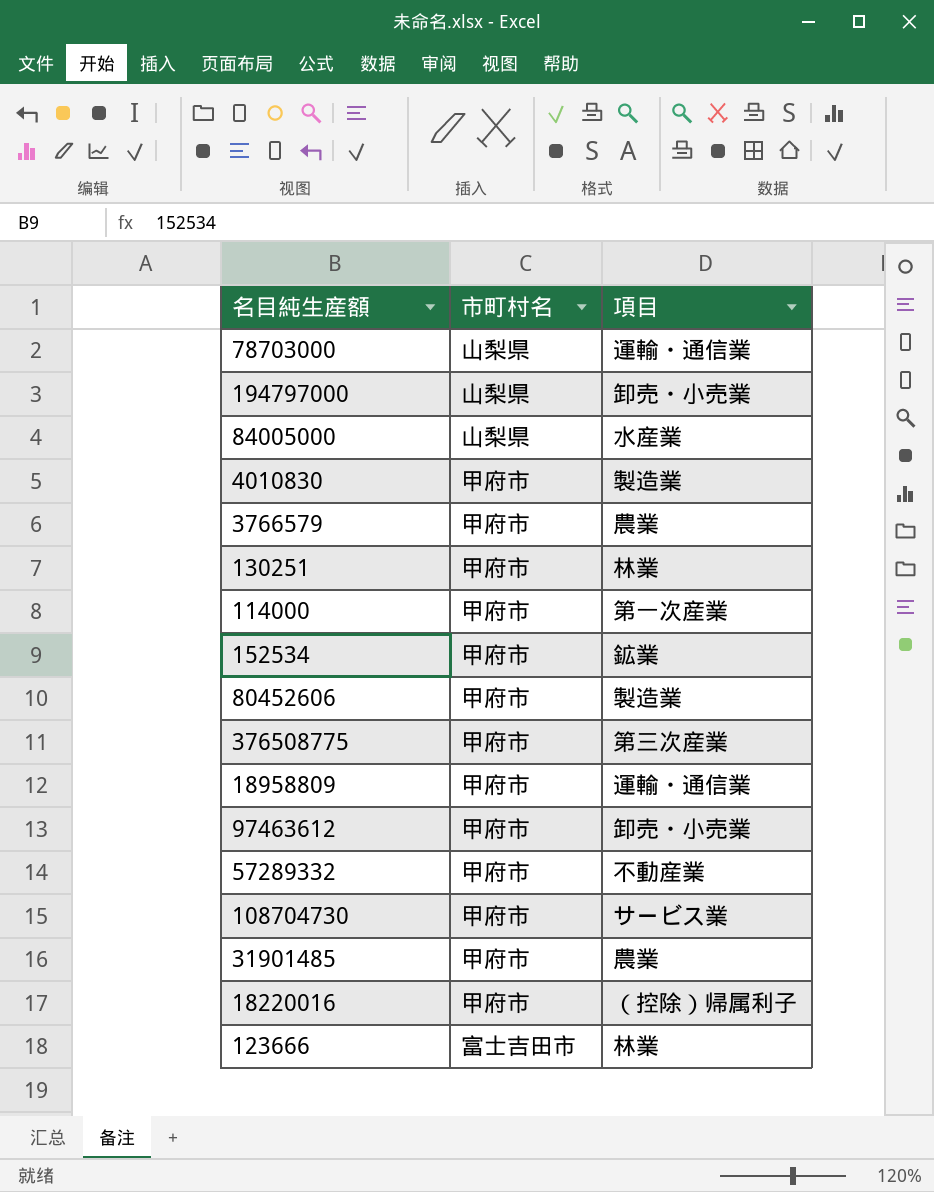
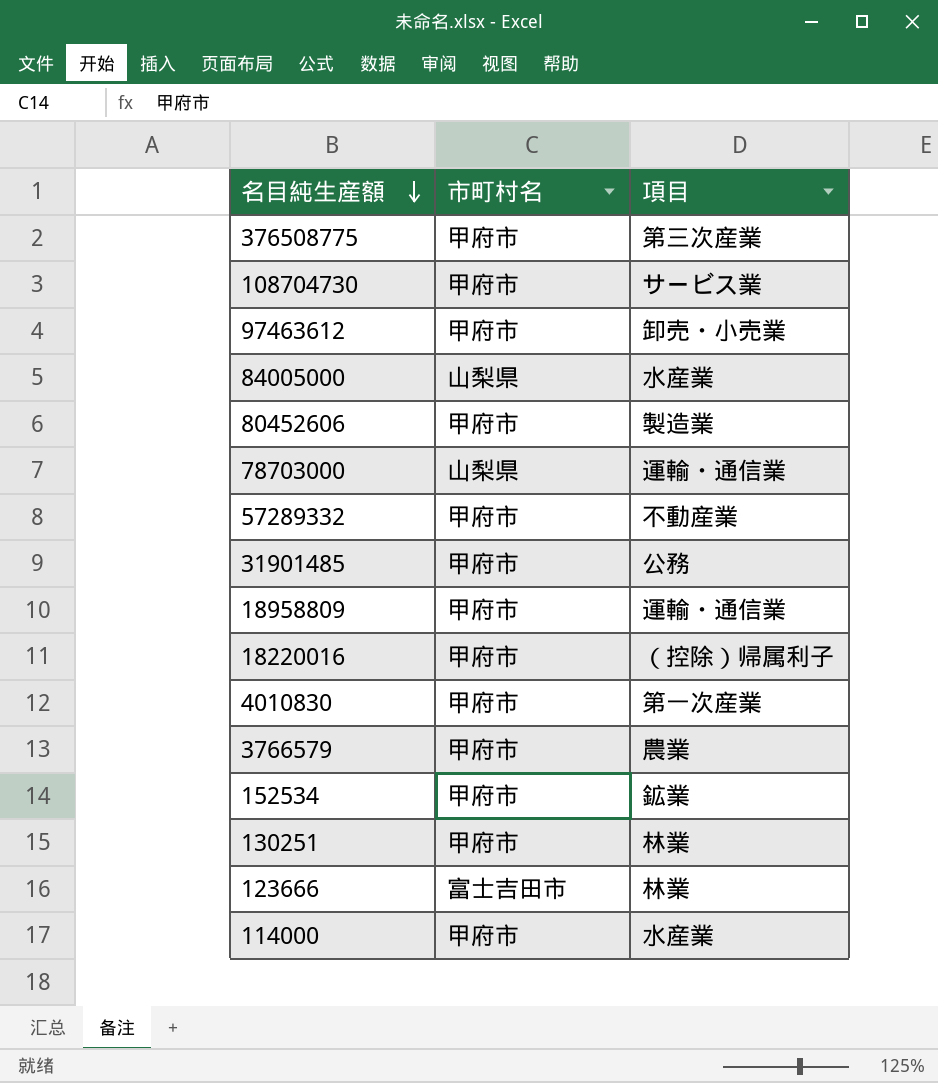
row order: none -> 名目純生産額 descending
row 194797000: 山梨県 | 卸売・小売業 -> none
31901485 | 項目: 農業 -> 公務
4010830 | 項目: 製造業 -> 第一次産業
114000 | 項目: 第一次産業 -> 水産業

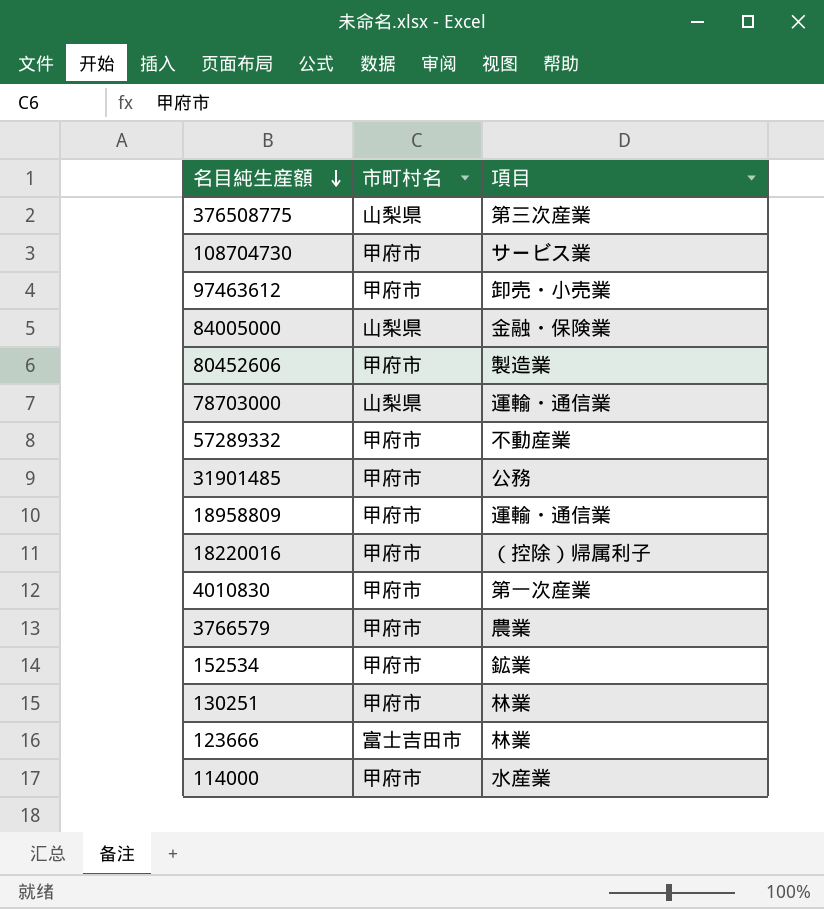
376508775 | 市町村名: 甲府市 -> 山梨県
84005000 | 項目: 水産業 -> 金融・保険業

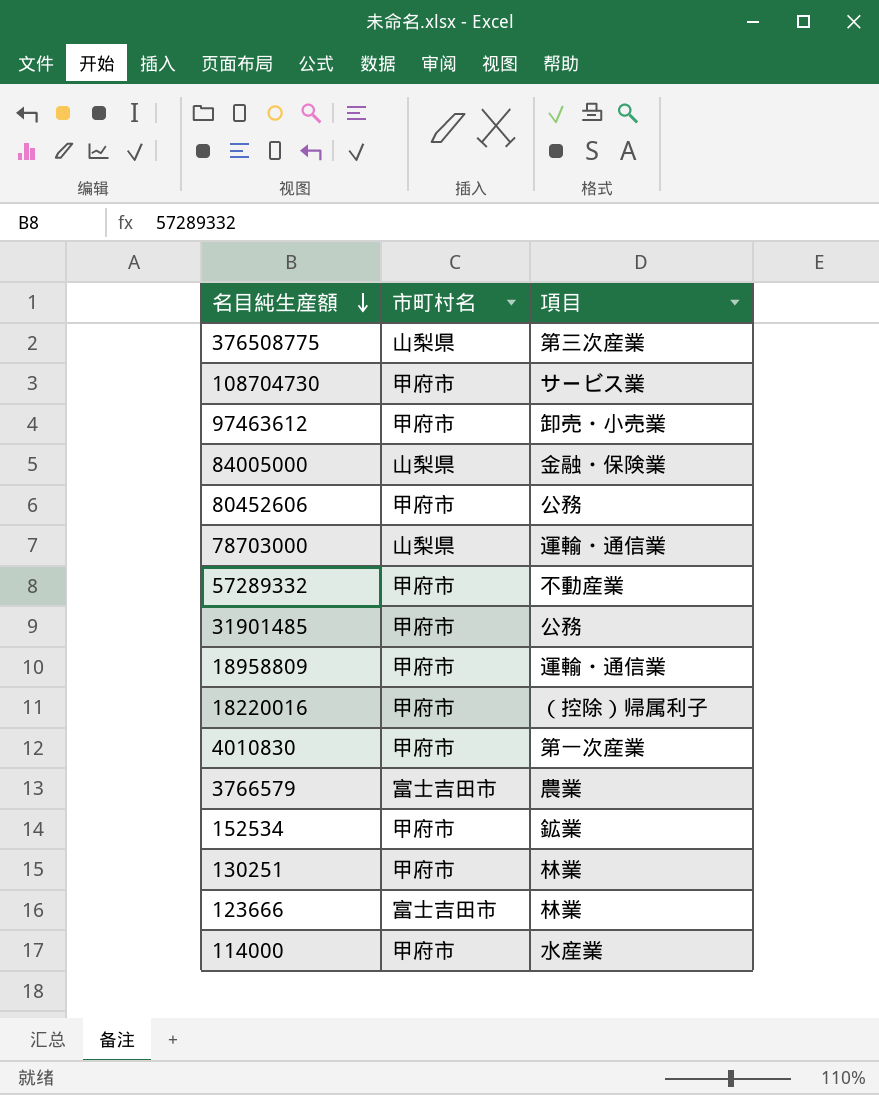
80452606 | 項目: 製造業 -> 公務
3766579 | 市町村名: 甲府市 -> 富士吉田市

